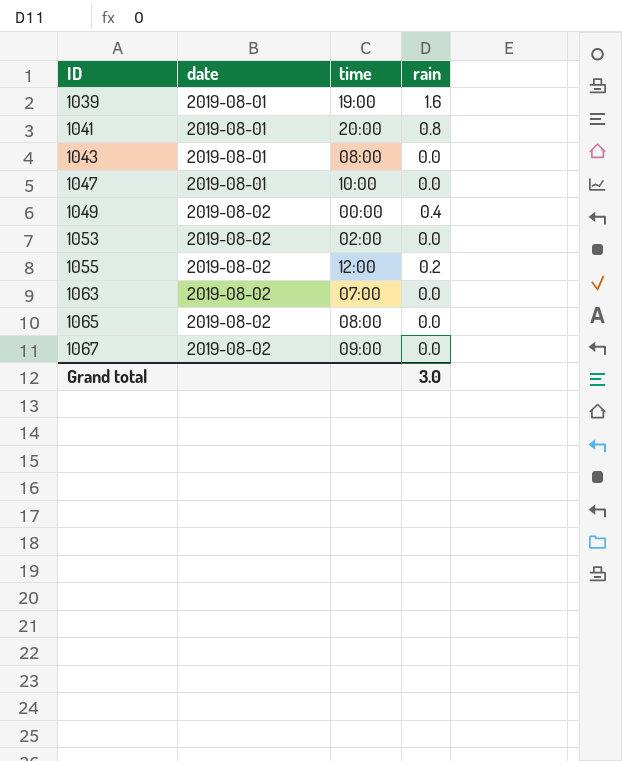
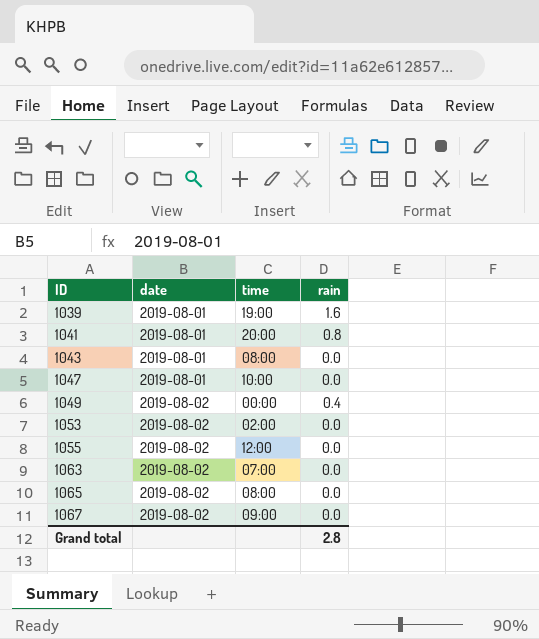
1055 | rain: 0.2 -> 0.0
Grand total | rain: 3.0 -> 2.8

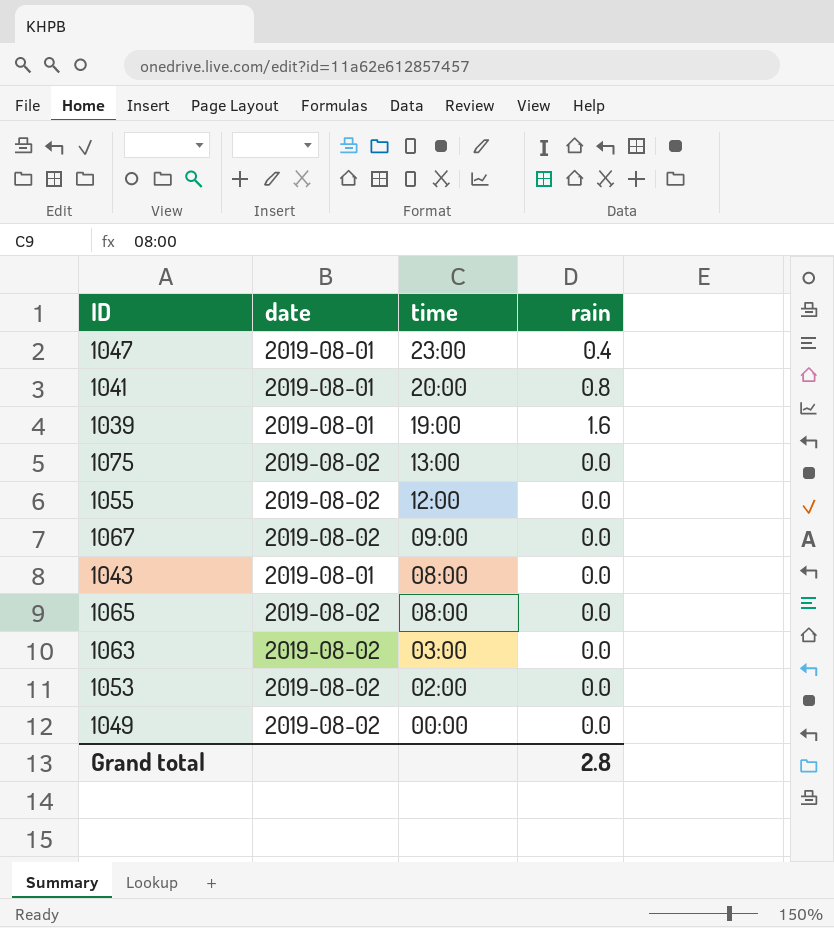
row order: ID ascending -> time descending
1047 | time: 10:00 -> 23:00
1047 | rain: 0.0 -> 0.4
row 1075: none -> 2019-08-02 | 13:00 | 0.0
1063 | time: 07:00 -> 03:00
1049 | rain: 0.4 -> 0.0

